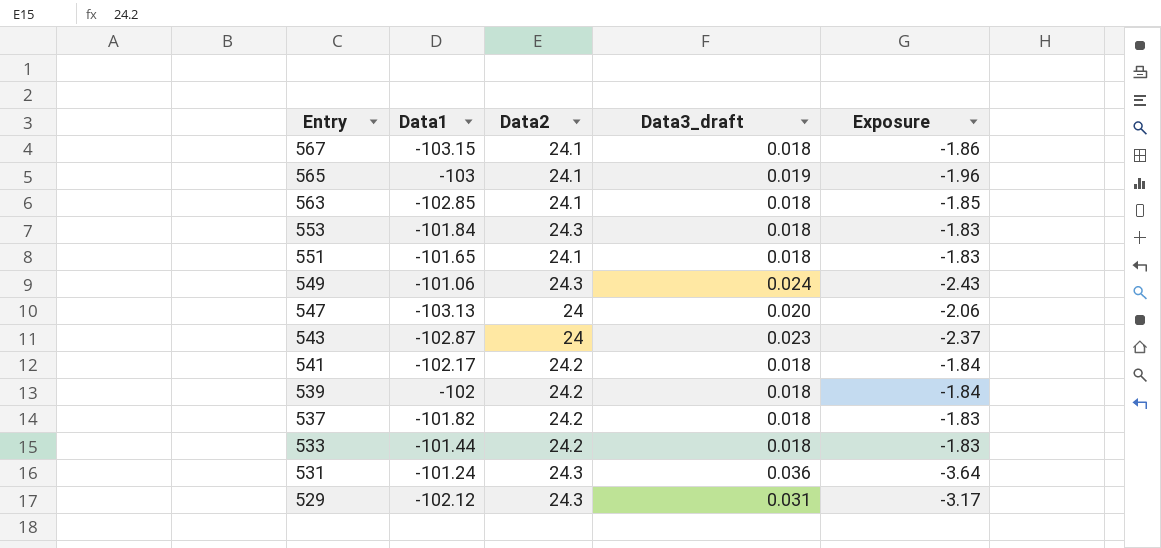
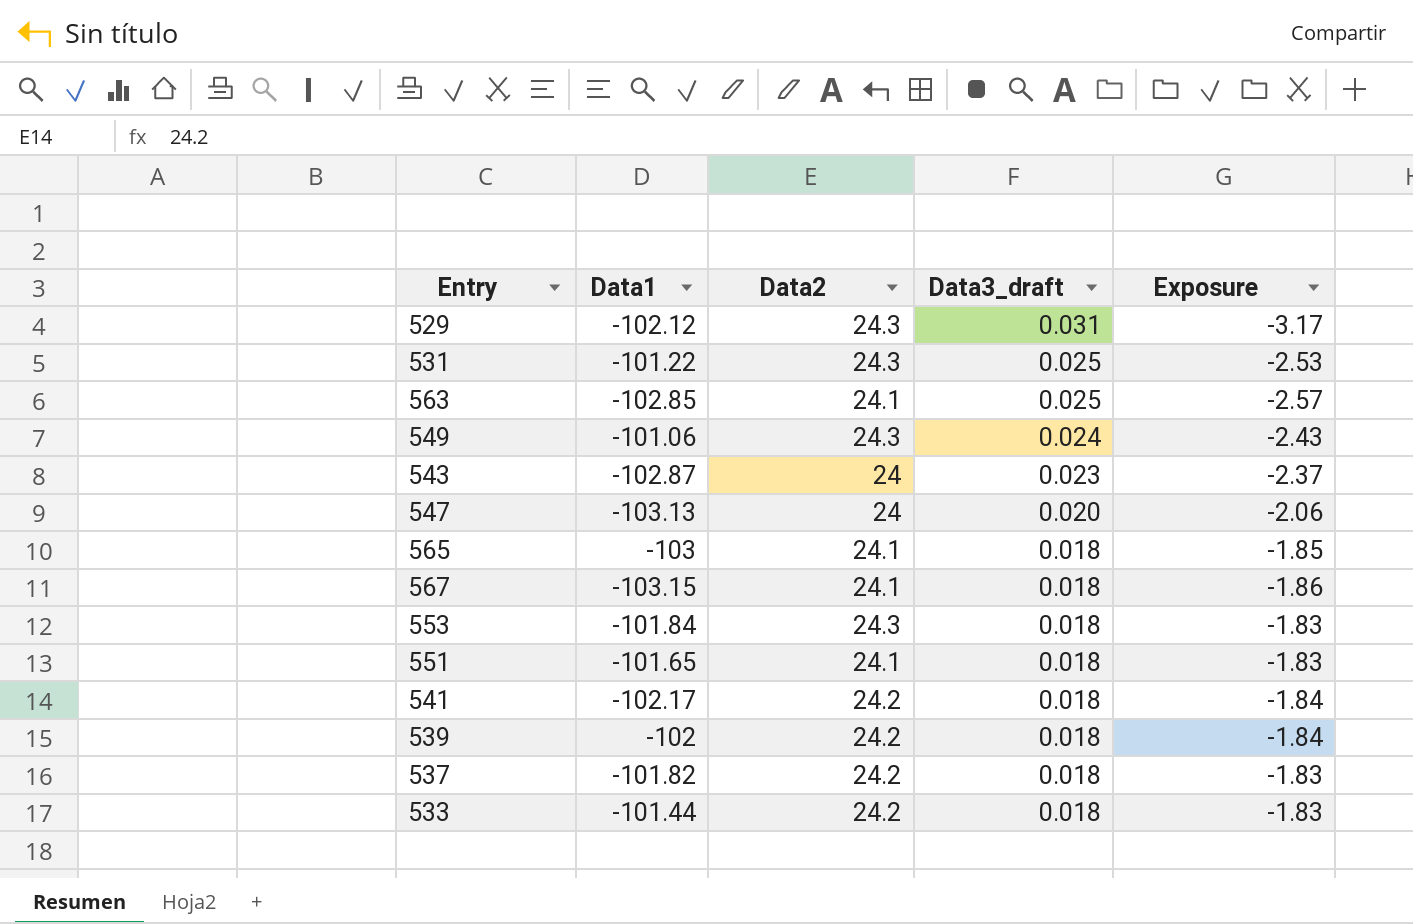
row order: Entry descending -> Data3_draft descending
531 | Data1: -101.24 -> -101.22
531 | Data3_draft: 0.036 -> 0.025
531 | Exposure: -3.64 -> -2.53
563 | Data3_draft: 0.018 -> 0.025
563 | Exposure: -1.85 -> -2.57
565 | Data3_draft: 0.019 -> 0.018
565 | Exposure: -1.96 -> -1.85

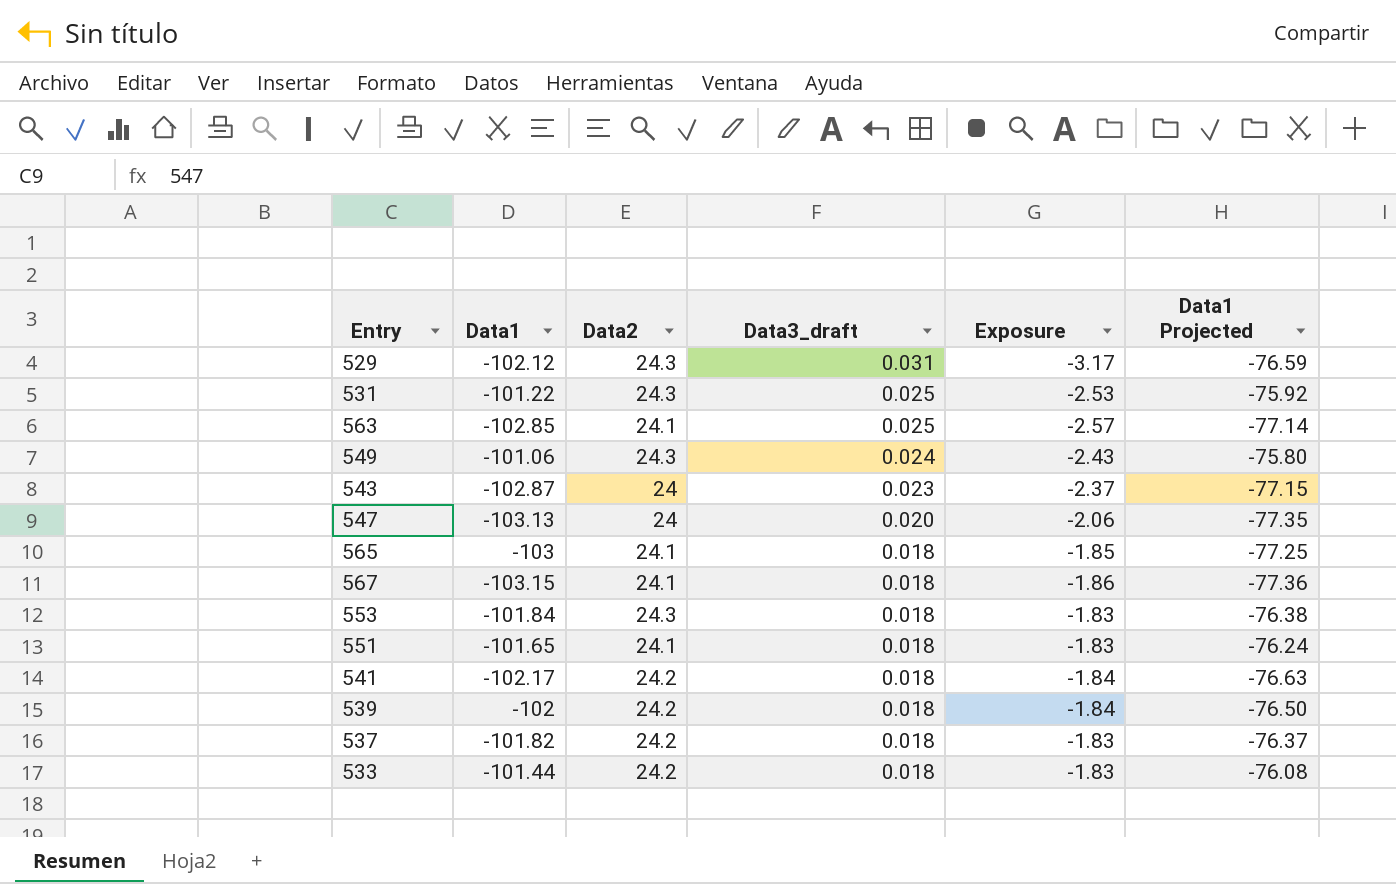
column Data1 Projected | formula: none -> [Data1] * 0.75

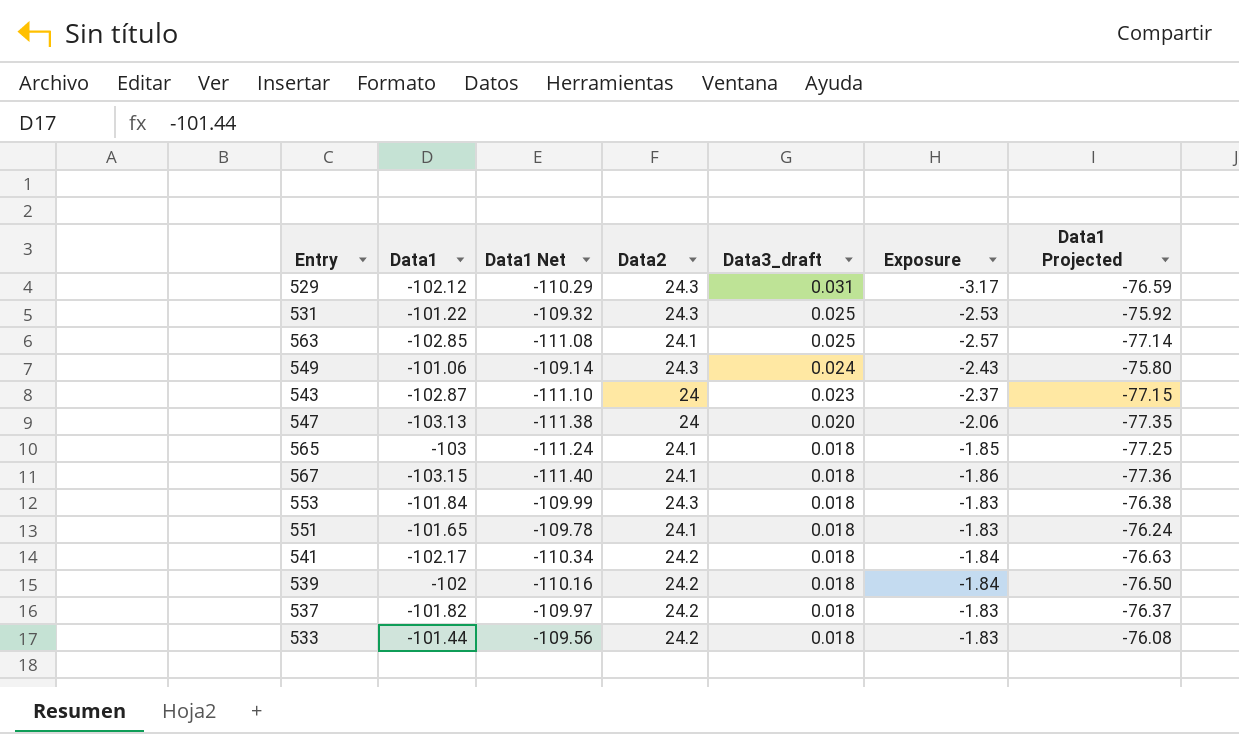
column Data1 Net | formula: none -> [Data1] * 1.08

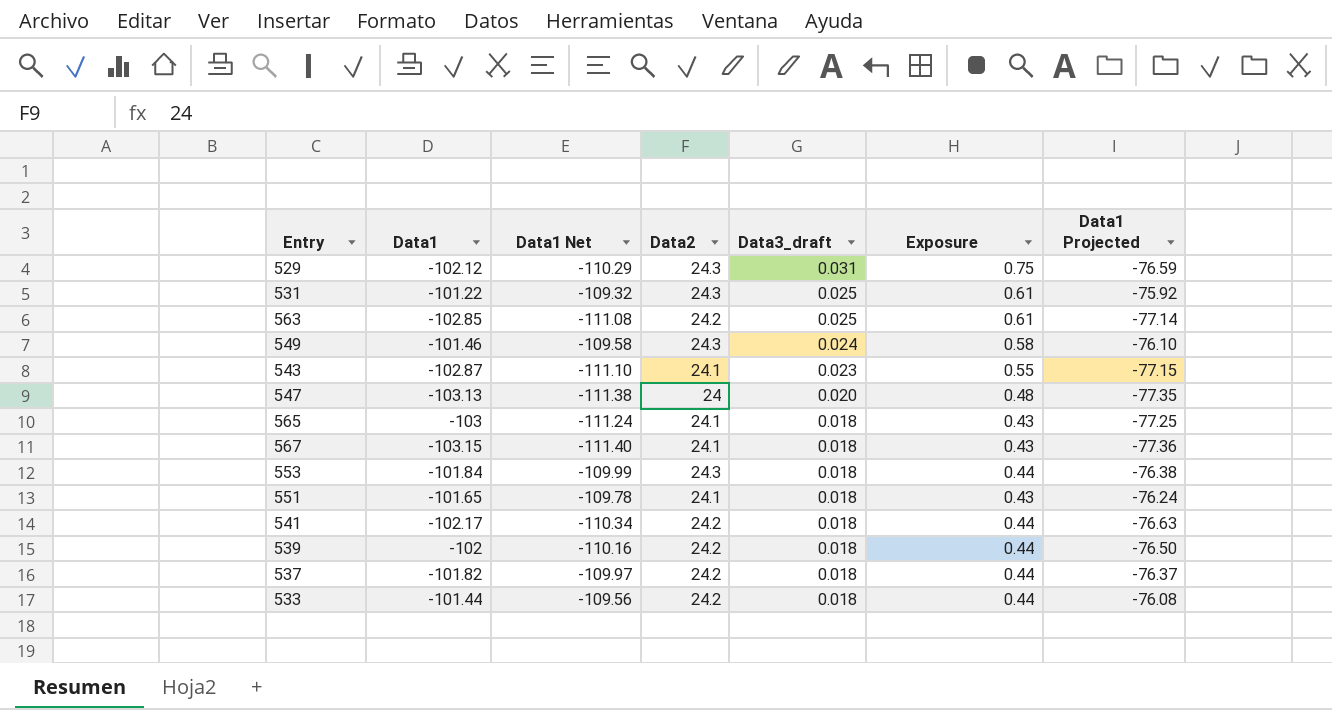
column Exposure | formula: [Data1] * [Data3_draft] -> [Data2] * [Data3_draft]
563 | Data2: 24.1 -> 24.2
549 | Data1: -101.06 -> -101.46
549 | Data1 Net: -109.14 -> -109.58
549 | Data1 Projected: -75.80 -> -76.10
543 | Data2: 24 -> 24.1

